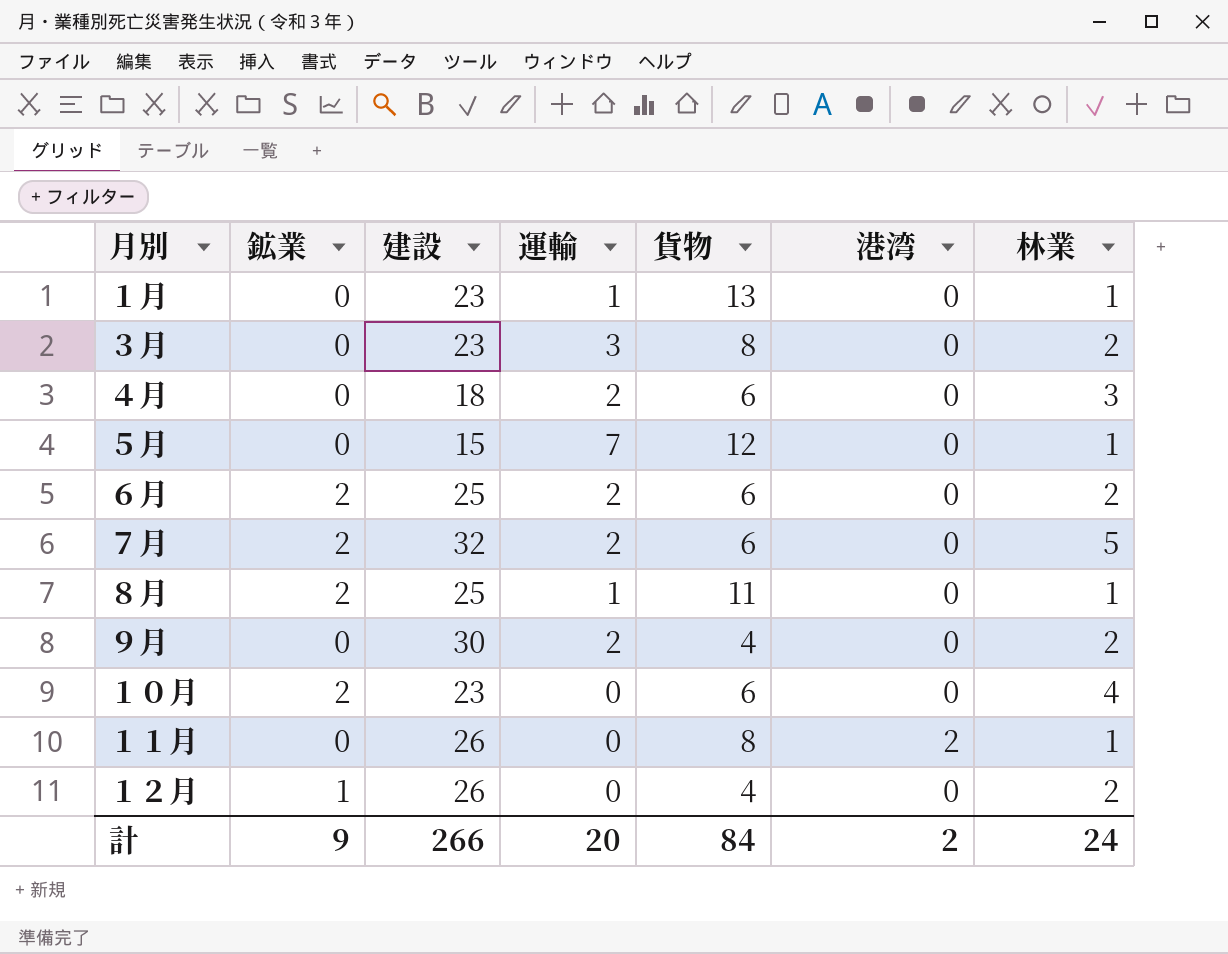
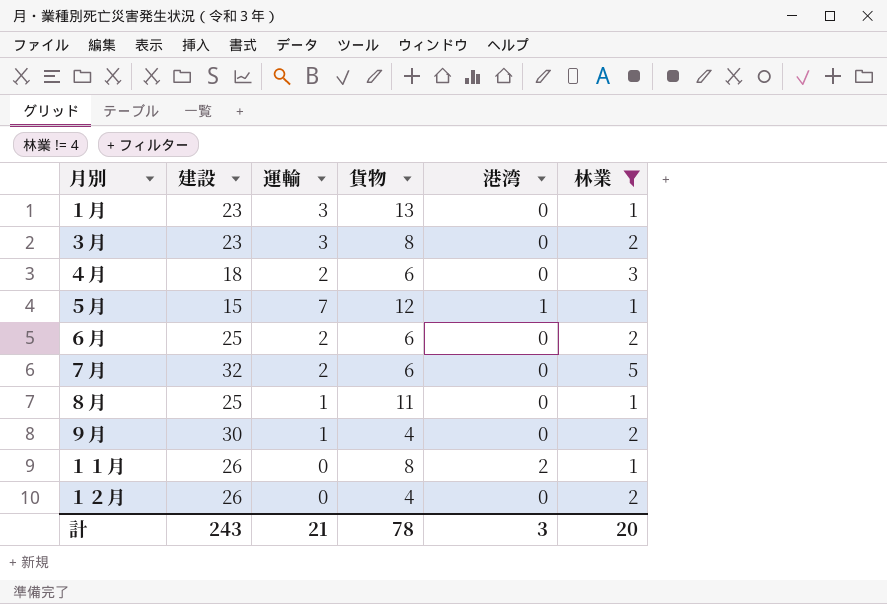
filter: none -> 林業 != 4
column 鉱業 | position: 2 -> none
１月 | 運輸: 1 -> 3
５月 | 港湾: 0 -> 1
９月 | 運輸: 2 -> 1
計 | 建設: 266 -> 243
計 | 運輸: 20 -> 21
計 | 貨物: 84 -> 78
計 | 港湾: 2 -> 3
計 | 林業: 24 -> 20

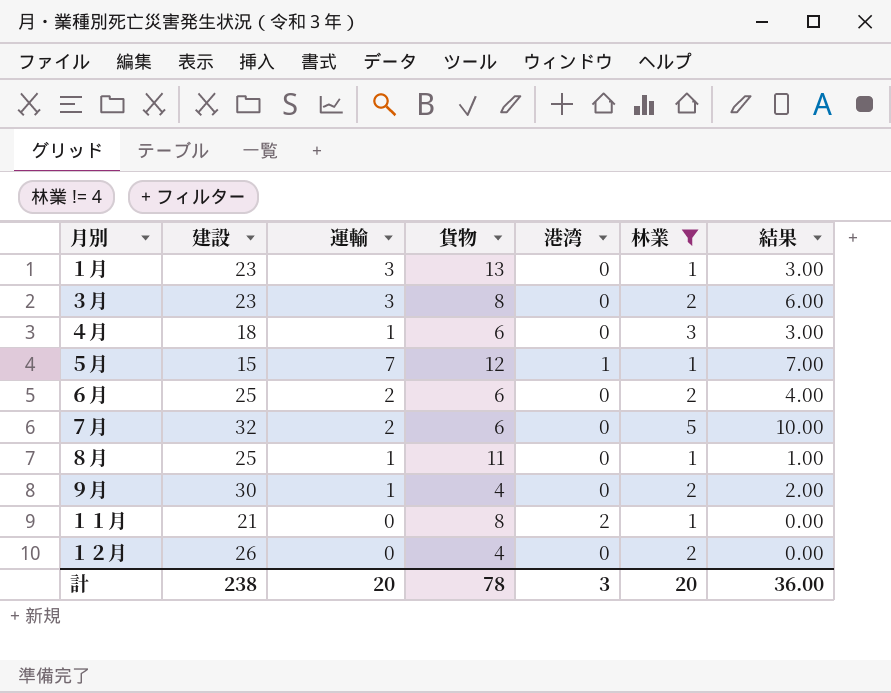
column 結果 | formula: none -> [運輸] * [林業]
４月 | 運輸: 2 -> 1
１１月 | 建設: 26 -> 21
計 | 建設: 243 -> 238
計 | 運輸: 21 -> 20

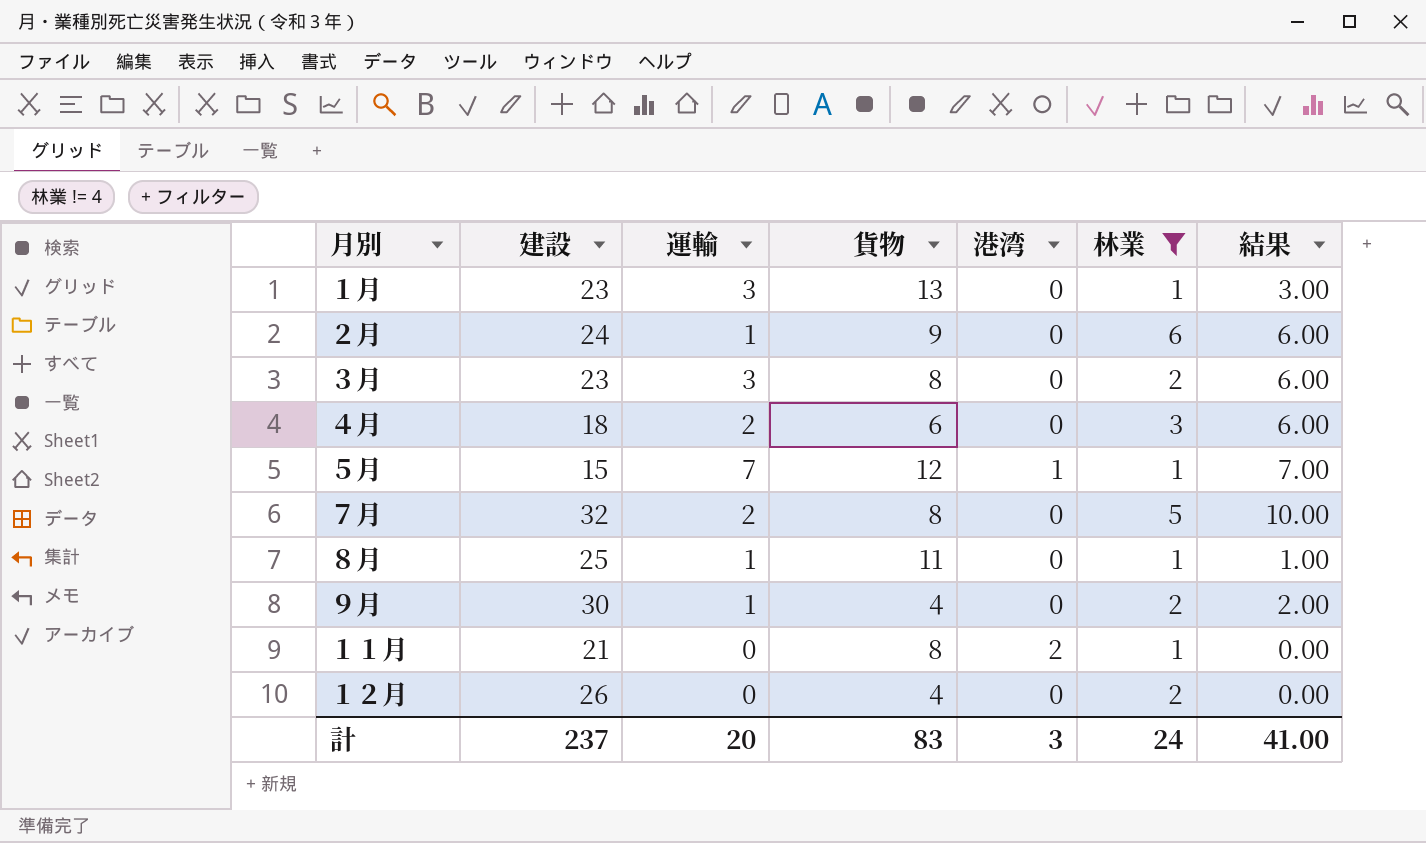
row ６月: 25 | 2 | 6 | 0 | 2 | 4.00 -> none
row ２月: none -> 24 | 1 | 9 | 0 | 6 | 6.00
４月 | 運輸: 1 -> 2
４月 | 結果: 3.00 -> 6.00
７月 | 貨物: 6 -> 8
計 | 建設: 238 -> 237
計 | 貨物: 78 -> 83
計 | 林業: 20 -> 24
計 | 結果: 36.00 -> 41.00

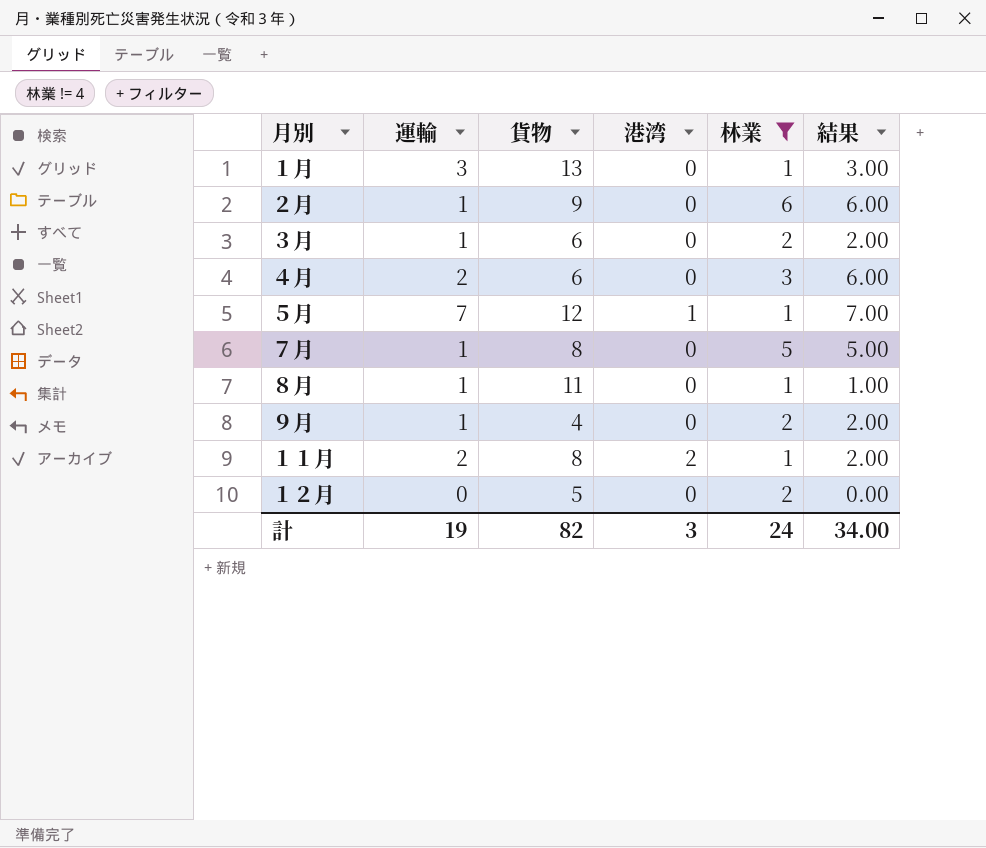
column 建設 | position: 2 -> none
３月 | 運輸: 3 -> 1
３月 | 貨物: 8 -> 6
３月 | 結果: 6.00 -> 2.00
７月 | 運輸: 2 -> 1
７月 | 結果: 10.00 -> 5.00
１１月 | 運輸: 0 -> 2
１１月 | 結果: 0.00 -> 2.00
１２月 | 貨物: 4 -> 5
計 | 運輸: 20 -> 19
計 | 貨物: 83 -> 82
計 | 結果: 41.00 -> 34.00

